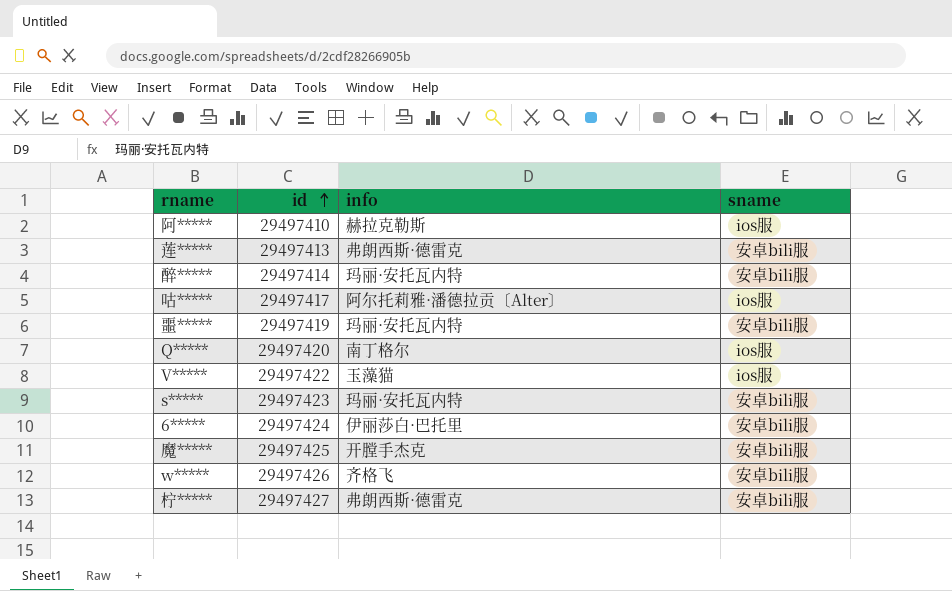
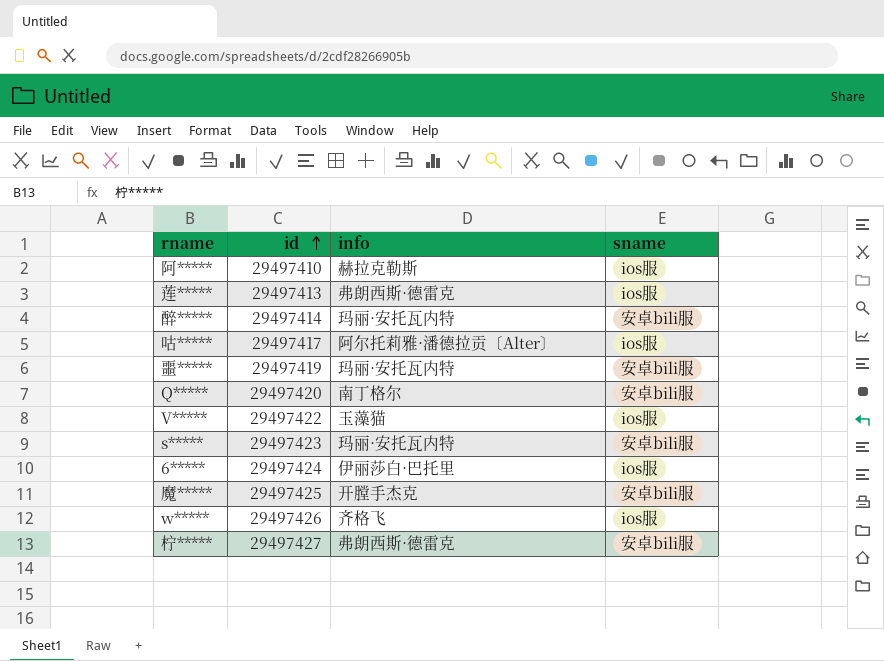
莲***** | sname: 安卓bili服 -> ios服
Q***** | sname: ios服 -> 安卓bili服
6***** | sname: 安卓bili服 -> ios服
w***** | sname: 安卓bili服 -> ios服

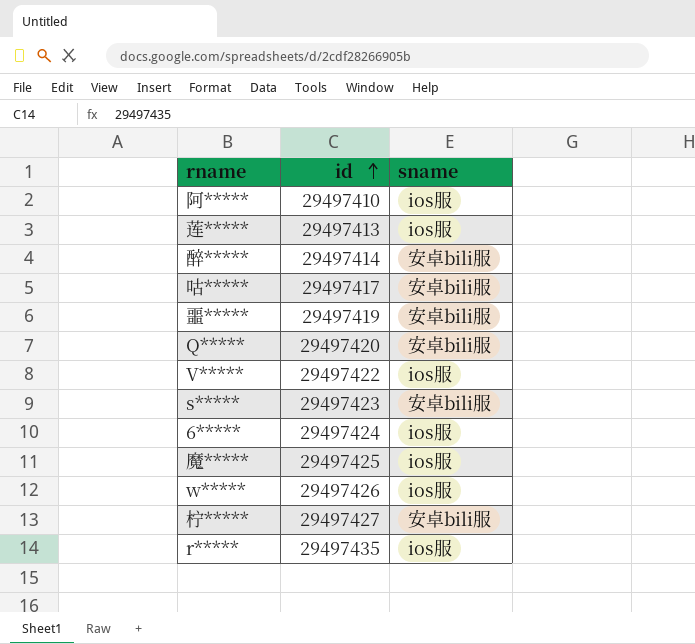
column info | position: 3 -> none
咕***** | sname: ios服 -> 安卓bili服
魔***** | sname: 安卓bili服 -> ios服
row r*****: none -> 29497435 | ios服

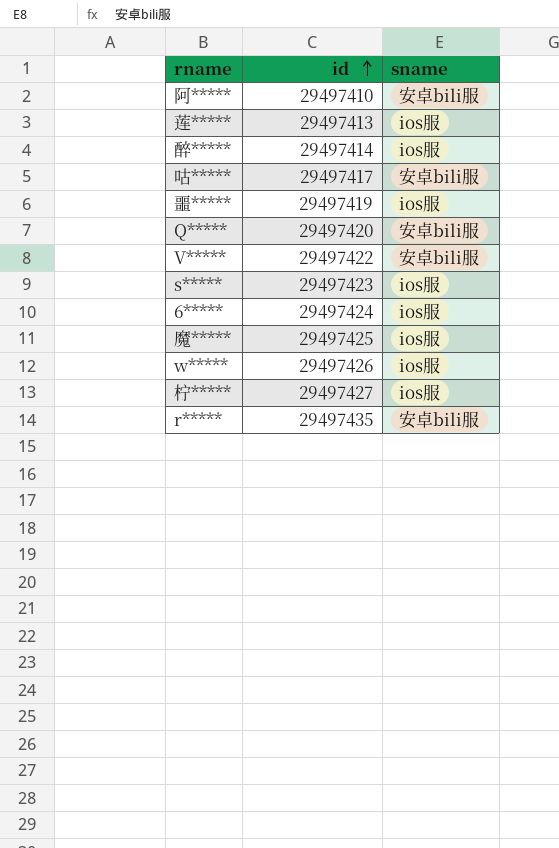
阿***** | sname: ios服 -> 安卓bili服
醉***** | sname: 安卓bili服 -> ios服
噩***** | sname: 安卓bili服 -> ios服
V***** | sname: ios服 -> 安卓bili服
s***** | sname: 安卓bili服 -> ios服
柠***** | sname: 安卓bili服 -> ios服
r***** | sname: ios服 -> 安卓bili服

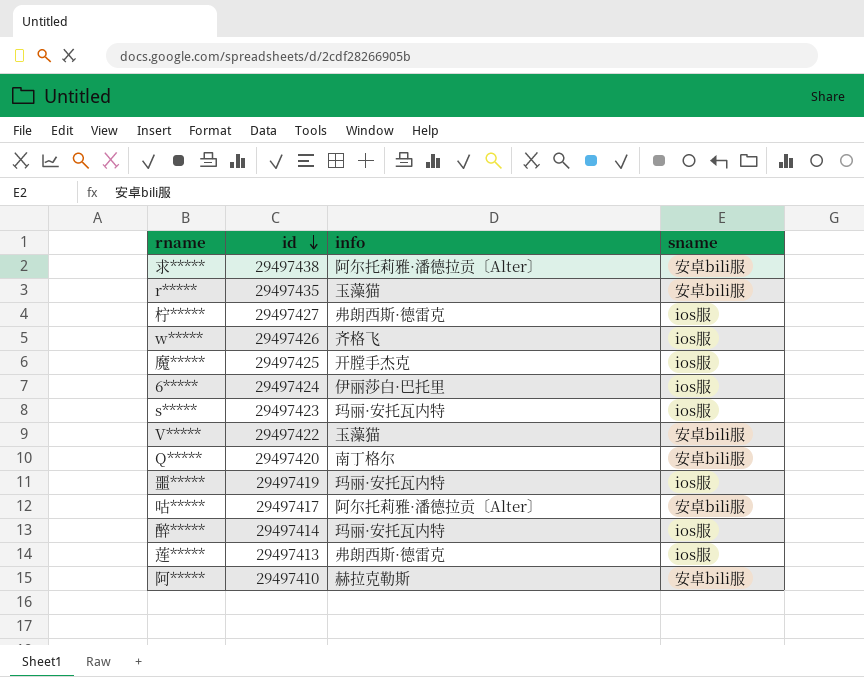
row order: id ascending -> id descending
column info | position: none -> 3
row 求*****: none -> 29497438 | 阿尔托莉雅·潘德拉贡〔Alter〕 | 安卓bili服

